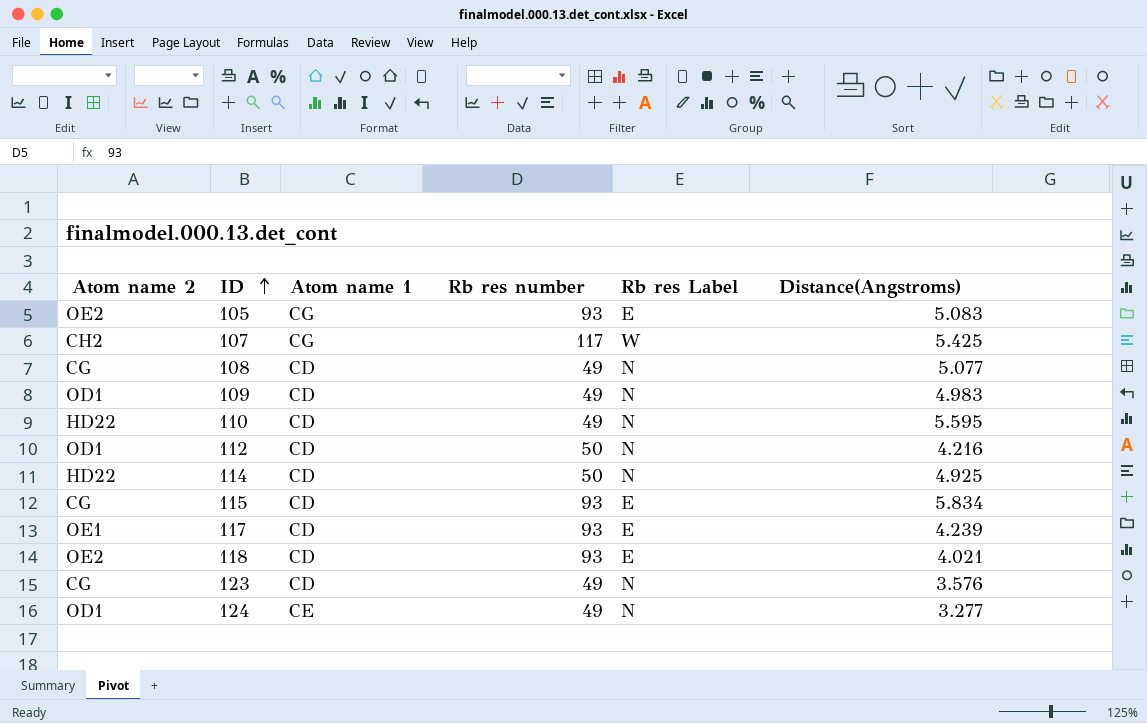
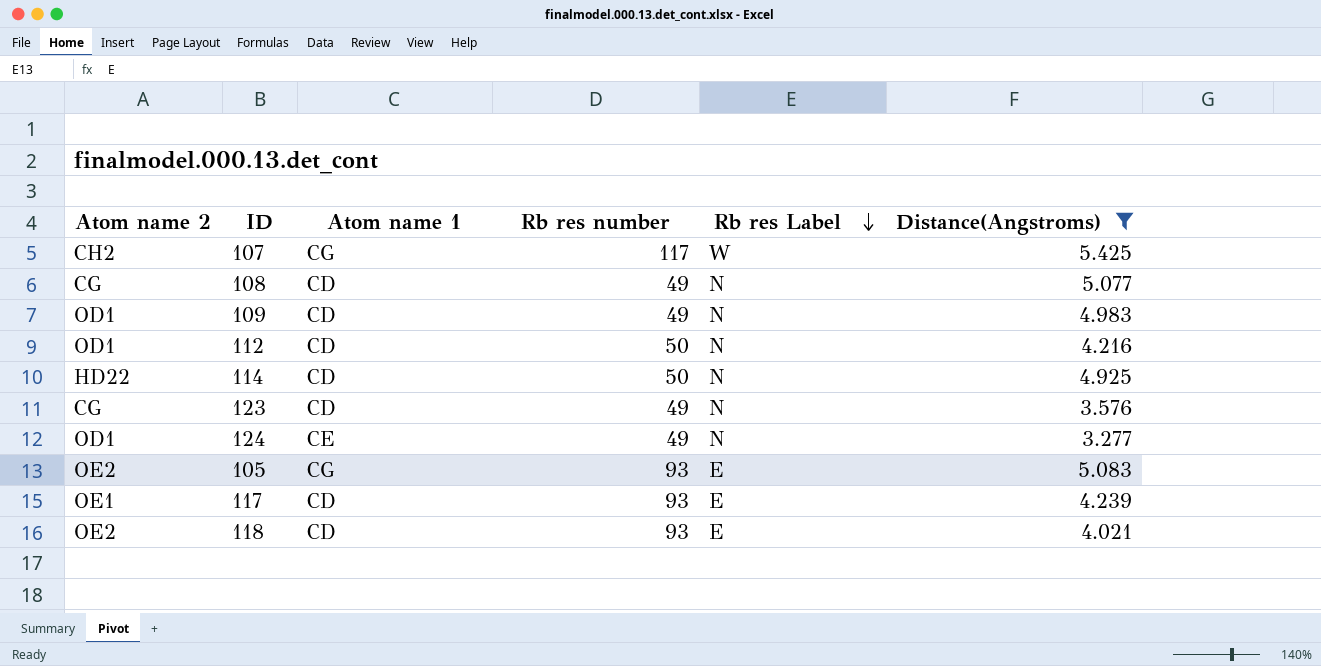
filter: none -> Distance(Angstroms) <= 5.425
row order: ID ascending -> Rb res Label descending

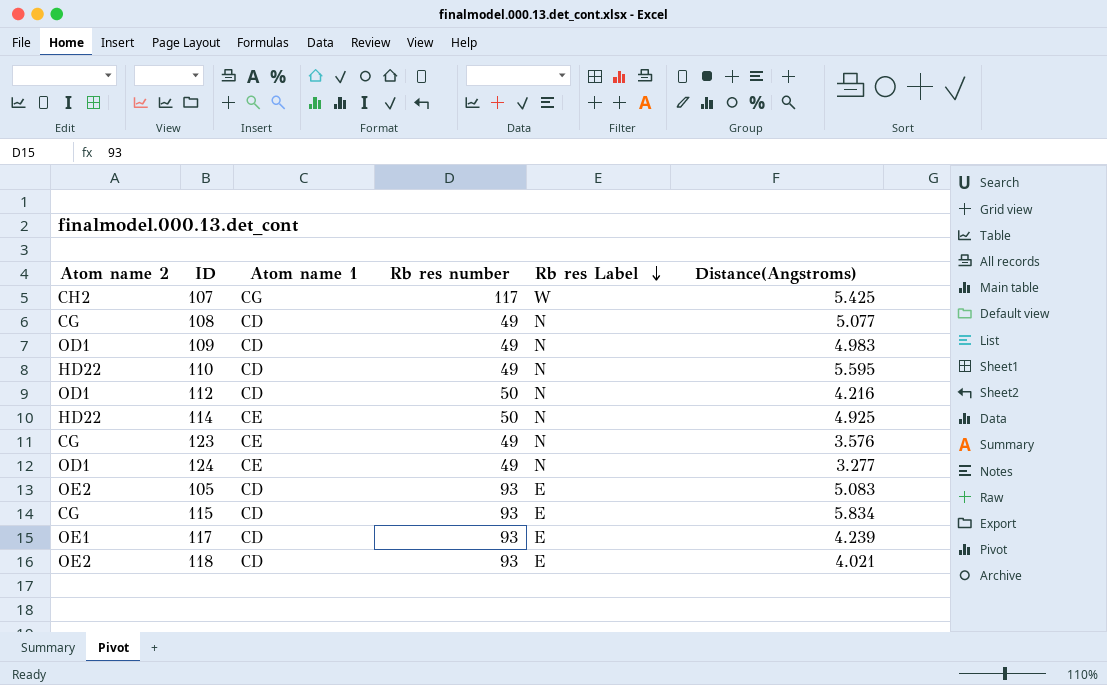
filter: Distance(Angstroms) <= 5.425 -> none
114 | Atom name 1: CD -> CE
123 | Atom name 1: CD -> CE
105 | Atom name 1: CG -> CD

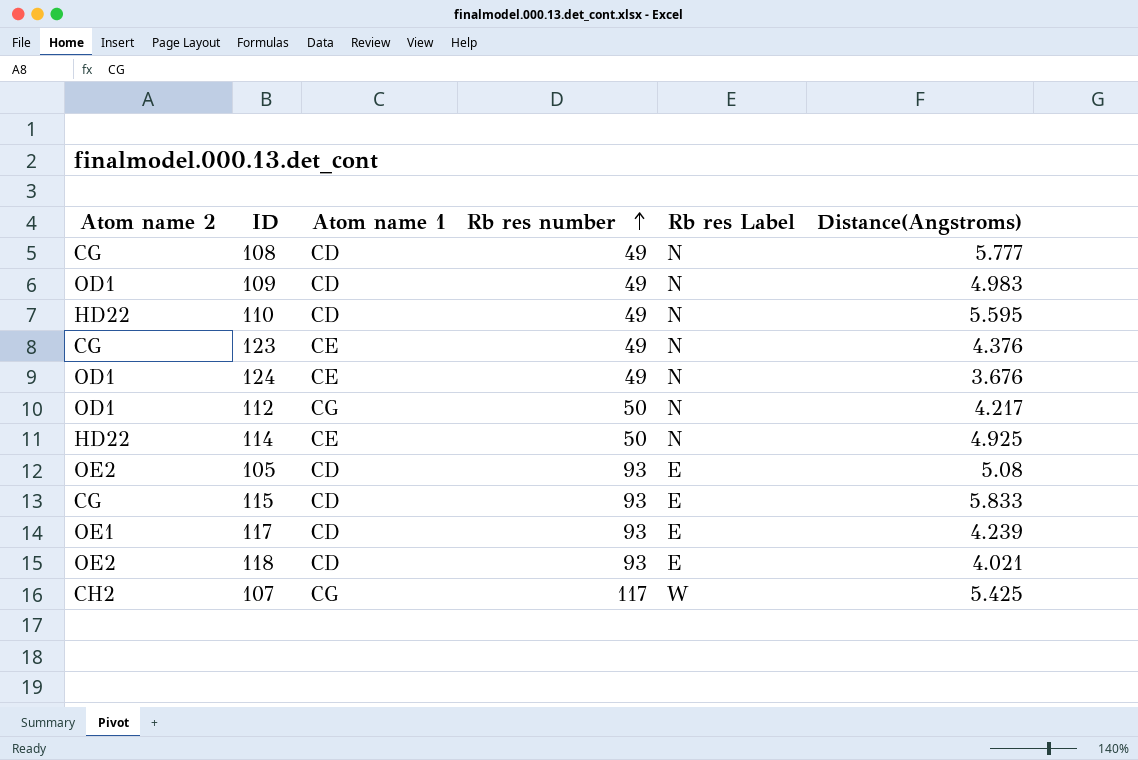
row order: Rb res Label descending -> Rb res number ascending
108 | Distance(Angstroms): 5.077 -> 5.777
123 | Distance(Angstroms): 3.576 -> 4.376
124 | Distance(Angstroms): 3.277 -> 3.676
112 | Atom name 1: CD -> CG
112 | Distance(Angstroms): 4.216 -> 4.217
105 | Distance(Angstroms): 5.083 -> 5.08
115 | Distance(Angstroms): 5.834 -> 5.833

